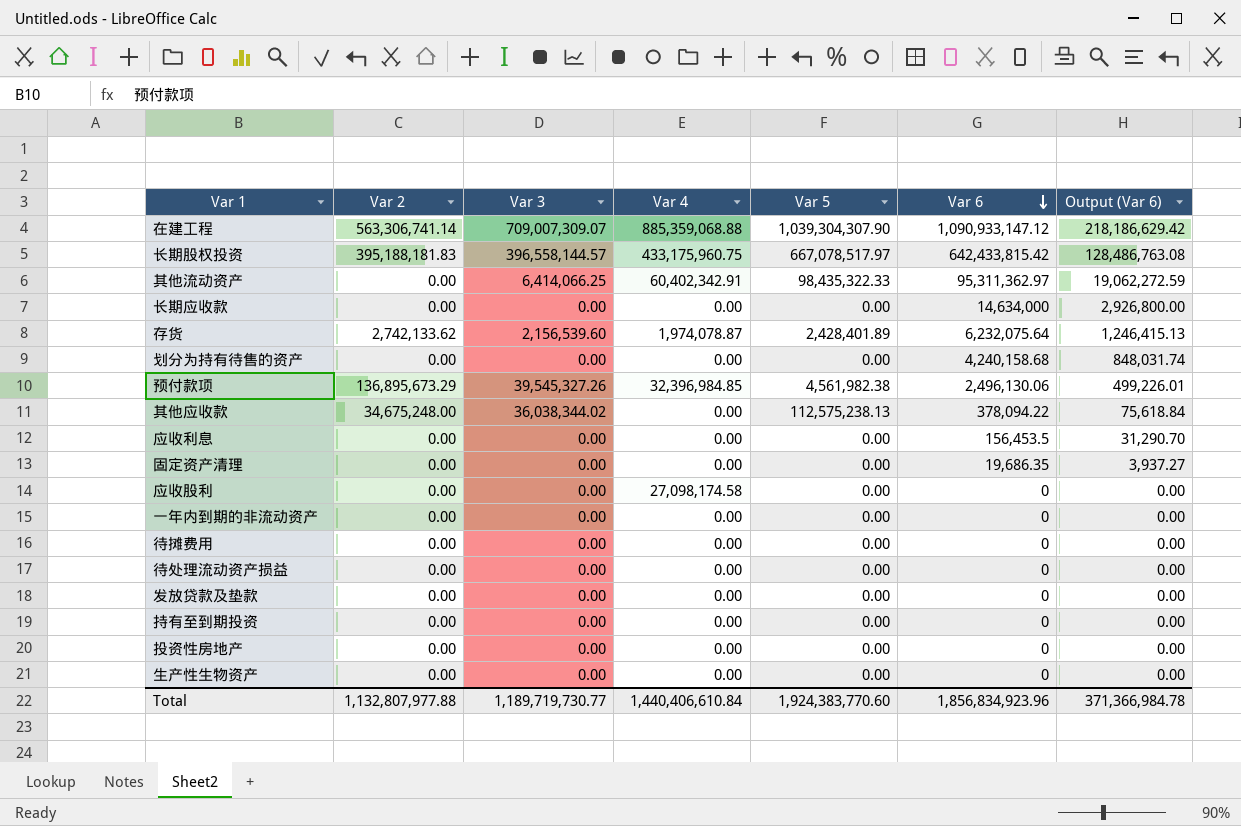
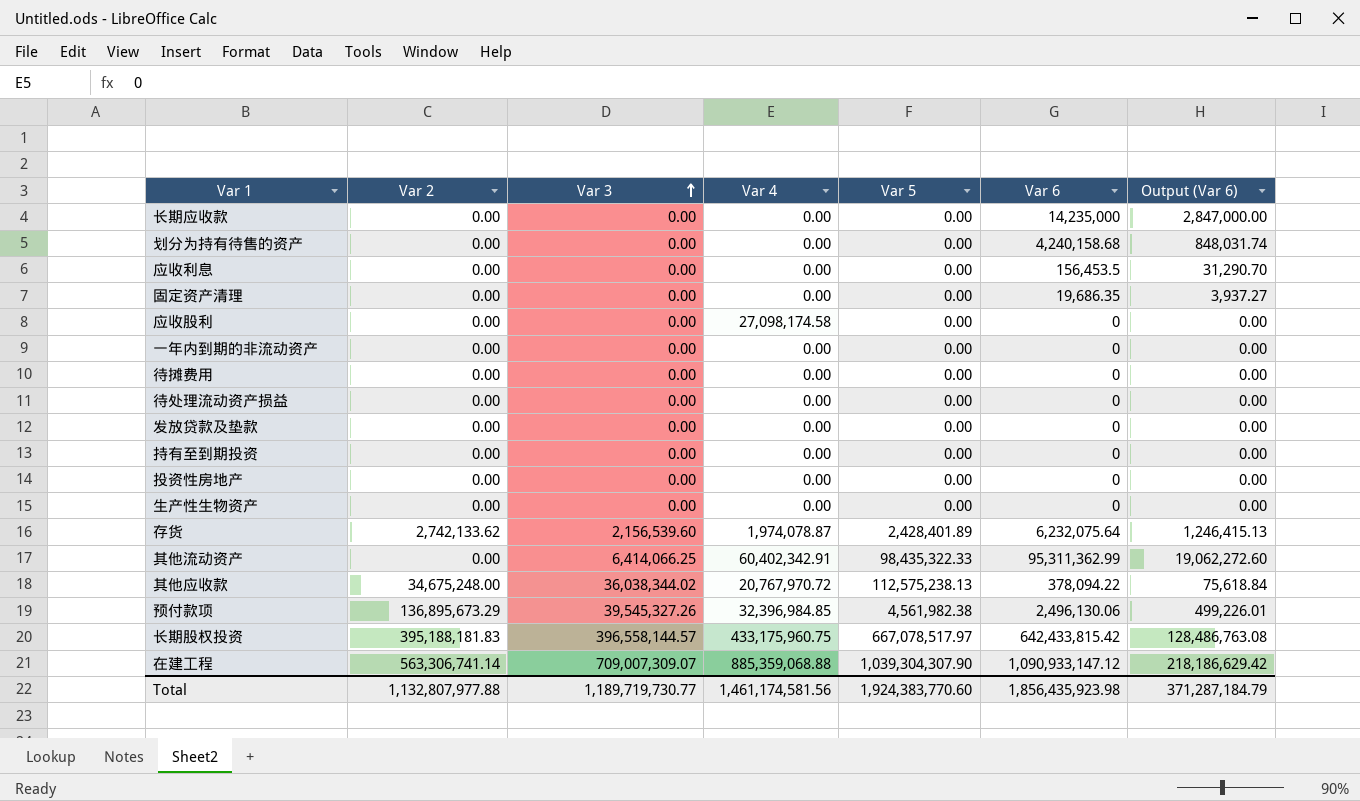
row order: Var 6 descending -> Var 3 ascending
长期应收款 | Var 6: 14,634,000 -> 14,235,000
长期应收款 | Output (Var 6): 2,926,800.00 -> 2,847,000.00
其他流动资产 | Var 6: 95,311,362.97 -> 95,311,362.99
其他流动资产 | Output (Var 6): 19,062,272.59 -> 19,062,272.60
其他应收款 | Var 4: 0.00 -> 20,767,970.72
Total | Var 4: 1,440,406,610.84 -> 1,461,174,581.56
Total | Var 6: 1,856,834,923.96 -> 1,856,435,923.98
Total | Output (Var 6): 371,366,984.78 -> 371,287,184.79

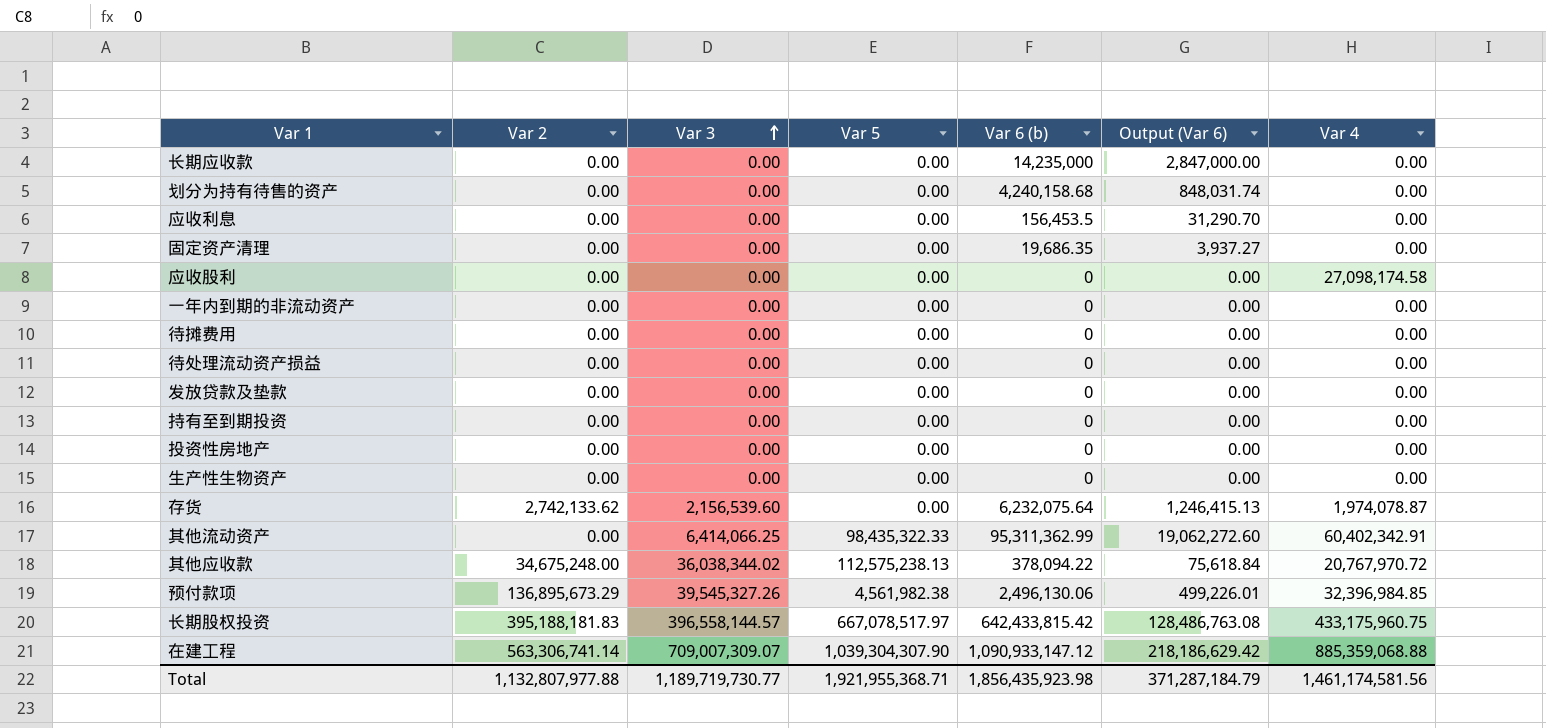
column name: Var 6 -> Var 6 (b)
column Var 4 | position: 4 -> 7
存货 | Var 5: 2,428,401.89 -> 0.00
Total | Var 5: 1,924,383,770.60 -> 1,921,955,368.71

